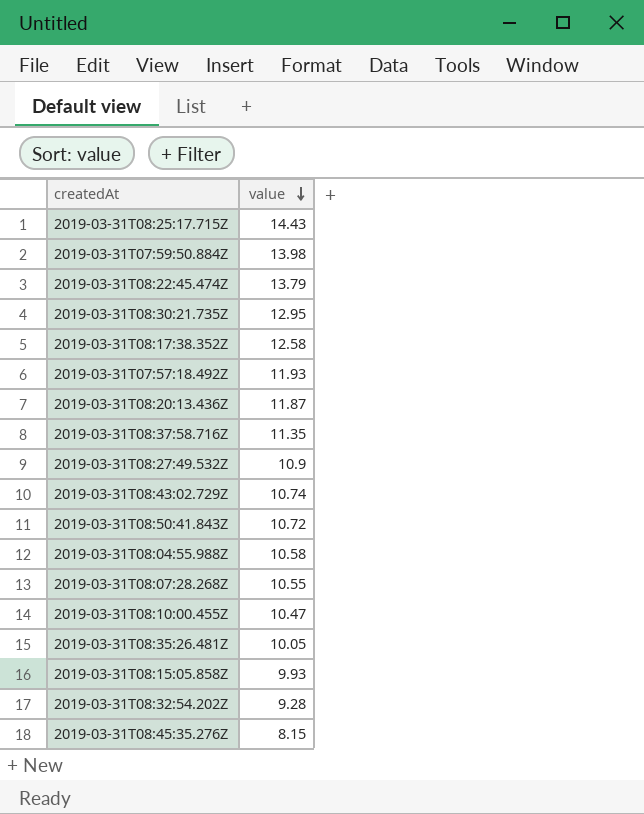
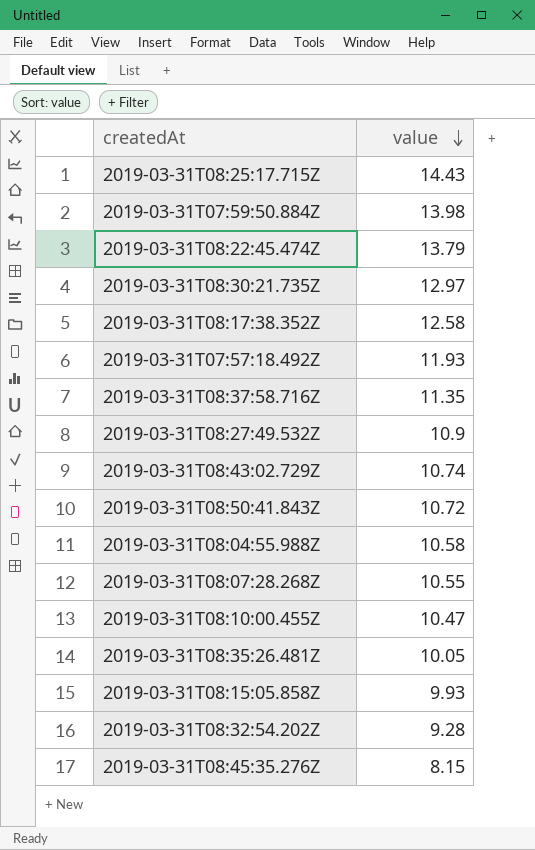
row 2019-03-31T08:20:13.436Z: 11.87 -> none
2019-03-31T08:30:21.735Z | value: 12.95 -> 12.97

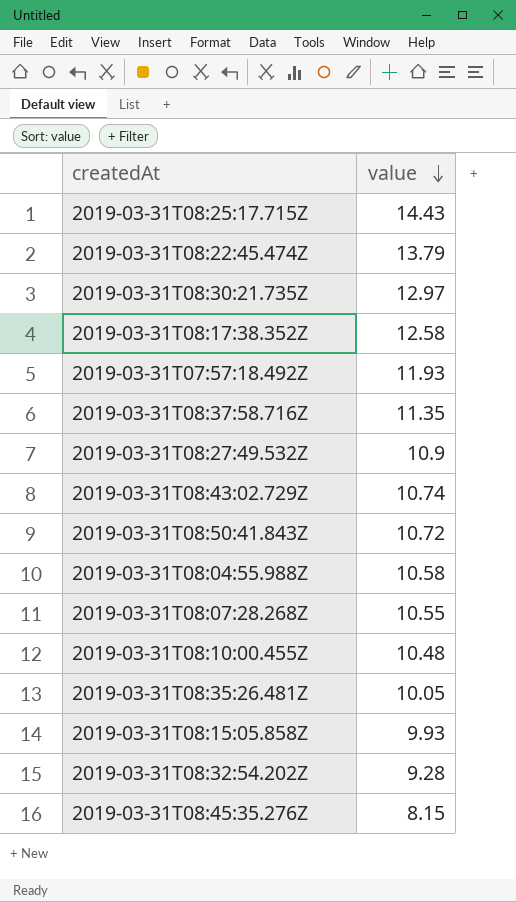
row 2019-03-31T07:59:50.884Z: 13.98 -> none
2019-03-31T08:10:00.455Z | value: 10.47 -> 10.48

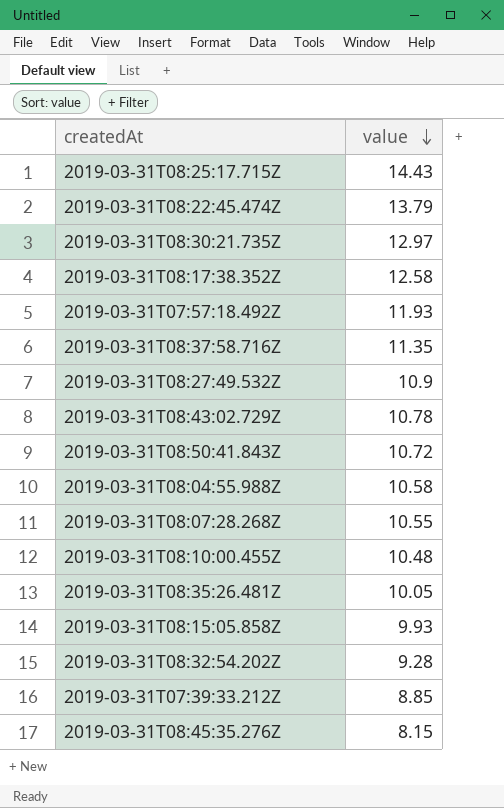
2019-03-31T08:43:02.729Z | value: 10.74 -> 10.78
row 2019-03-31T07:39:33.212Z: none -> 8.85

